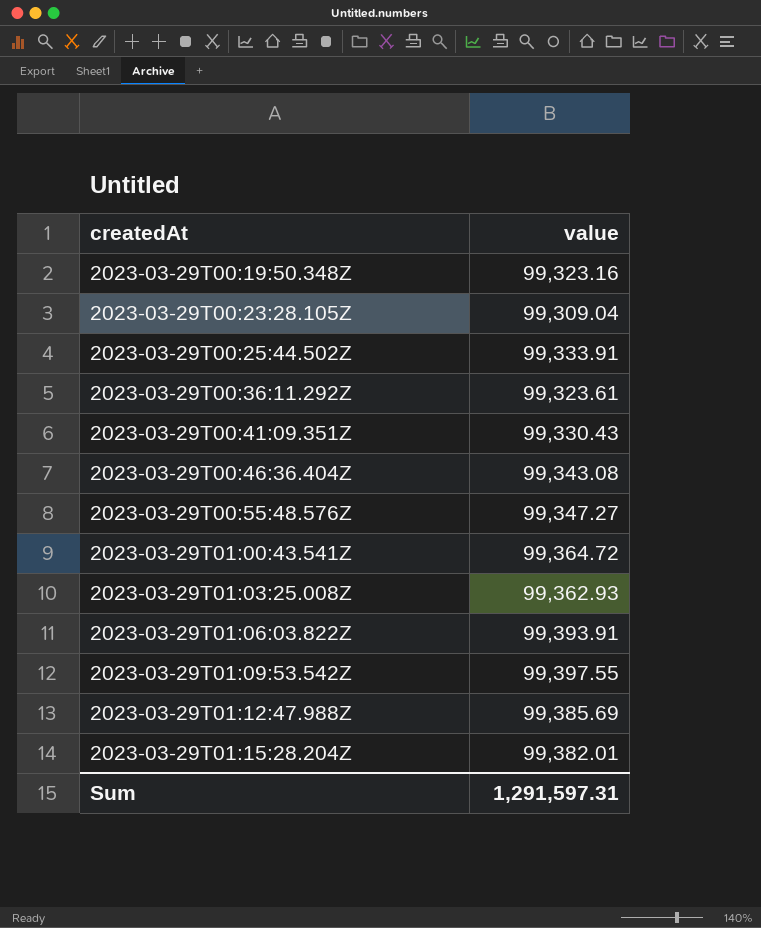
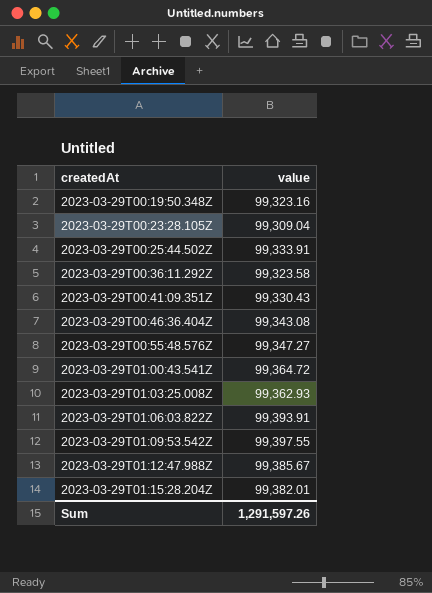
2023-03-29T00:36:11.292Z | value: 99,323.61 -> 99,323.58
2023-03-29T01:12:47.988Z | value: 99,385.69 -> 99,385.67
Sum | value: 1,291,597.31 -> 1,291,597.26

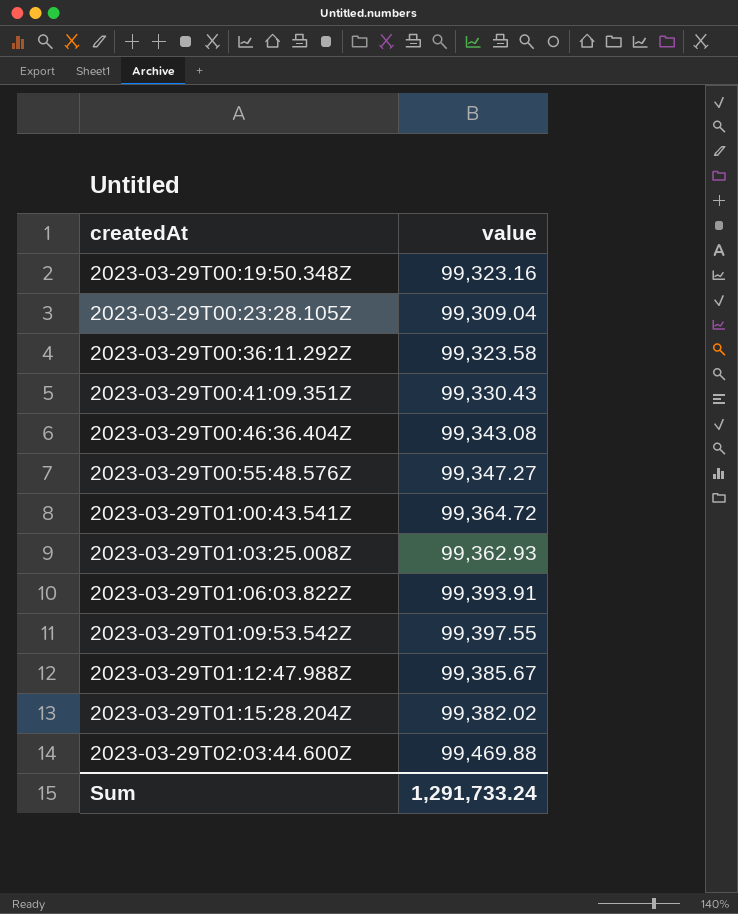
row 2023-03-29T00:25:44.502Z: 99,333.91 -> none
2023-03-29T01:15:28.204Z | value: 99,382.01 -> 99,382.02
row 2023-03-29T02:03:44.600Z: none -> 99,469.88
Sum | value: 1,291,597.26 -> 1,291,733.24

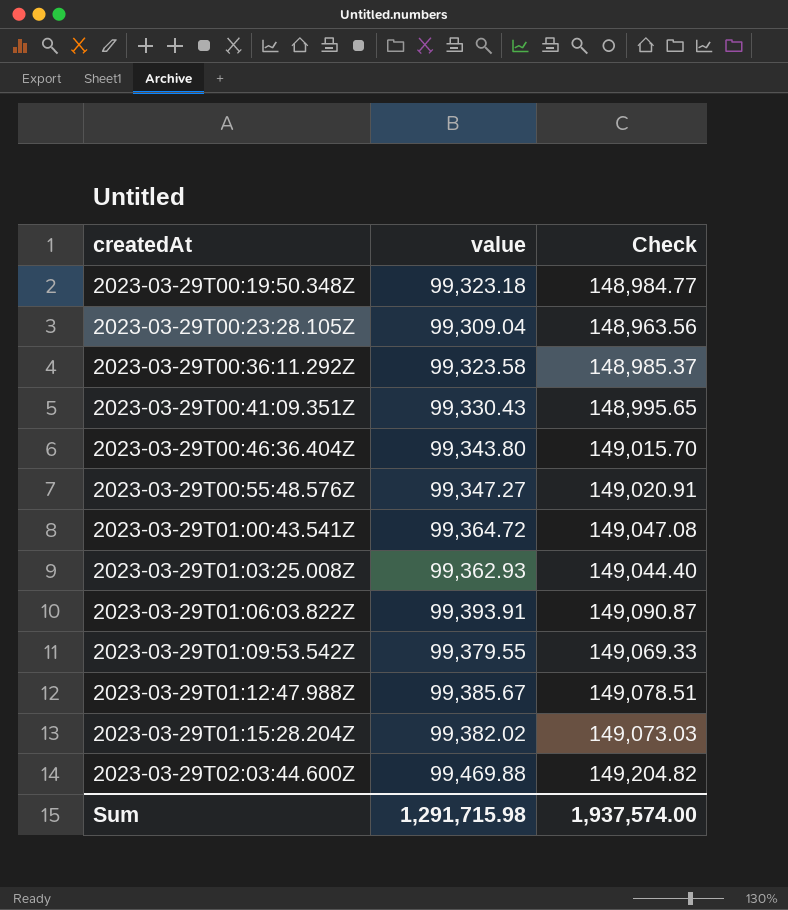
column Check | formula: none -> [value] * 1.5
2023-03-29T00:19:50.348Z | value: 99,323.16 -> 99,323.18
2023-03-29T00:46:36.404Z | value: 99,343.08 -> 99,343.80
2023-03-29T01:09:53.542Z | value: 99,397.55 -> 99,379.55
Sum | value: 1,291,733.24 -> 1,291,715.98

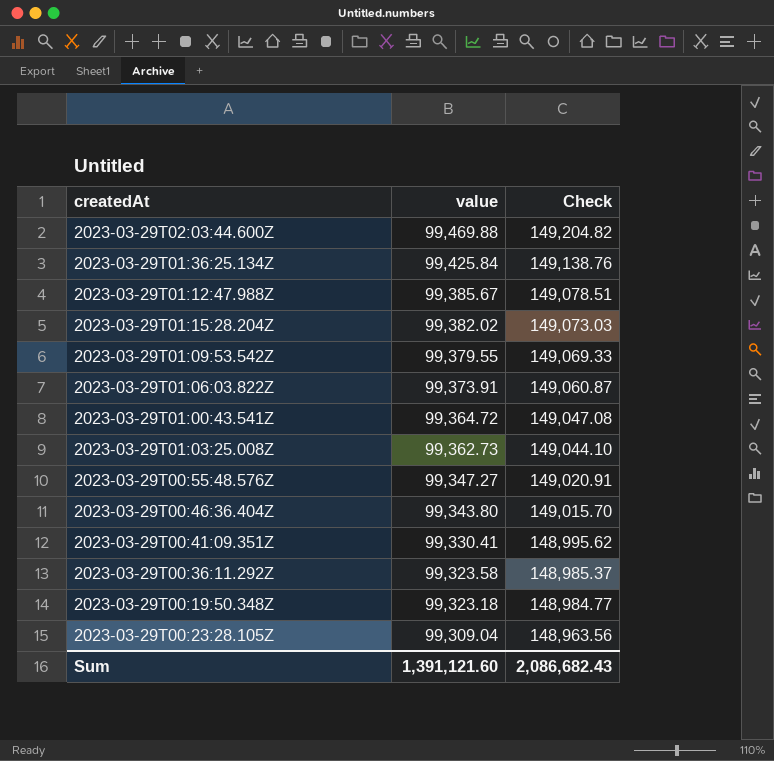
row order: createdAt ascending -> value descending
row 2023-03-29T01:36:25.134Z: none -> 99,425.84 | 149,138.76
2023-03-29T01:06:03.822Z | value: 99,393.91 -> 99,373.91
2023-03-29T01:06:03.822Z | Check: 149,090.87 -> 149,060.87
2023-03-29T01:03:25.008Z | value: 99,362.93 -> 99,362.73
2023-03-29T01:03:25.008Z | Check: 149,044.40 -> 149,044.10
2023-03-29T00:41:09.351Z | value: 99,330.43 -> 99,330.41
2023-03-29T00:41:09.351Z | Check: 148,995.65 -> 148,995.62
Sum | value: 1,291,715.98 -> 1,391,121.60
Sum | Check: 1,937,574.00 -> 2,086,682.43

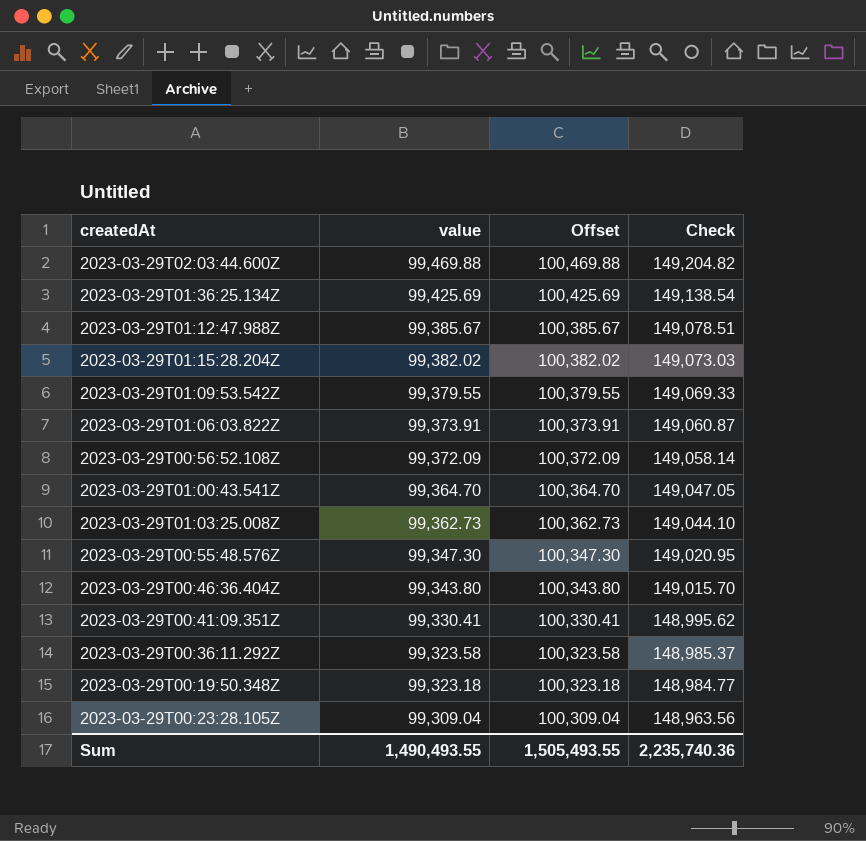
column Offset | formula: none -> [value] + 1000
2023-03-29T01:36:25.134Z | value: 99,425.84 -> 99,425.69
2023-03-29T01:36:25.134Z | Check: 149,138.76 -> 149,138.54
row 2023-03-29T00:56:52.108Z: none -> 99,372.09 | 100,372.09 | 149,058.14
2023-03-29T01:00:43.541Z | value: 99,364.72 -> 99,364.70
2023-03-29T01:00:43.541Z | Check: 149,047.08 -> 149,047.05
2023-03-29T00:55:48.576Z | value: 99,347.27 -> 99,347.30
2023-03-29T00:55:48.576Z | Check: 149,020.91 -> 149,020.95
Sum | value: 1,391,121.60 -> 1,490,493.55
Sum | Check: 2,086,682.43 -> 2,235,740.36

